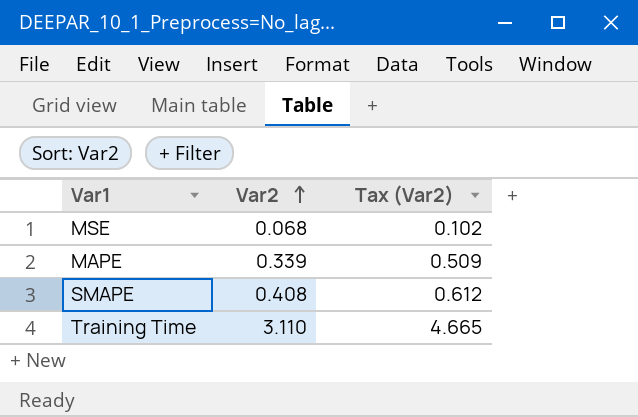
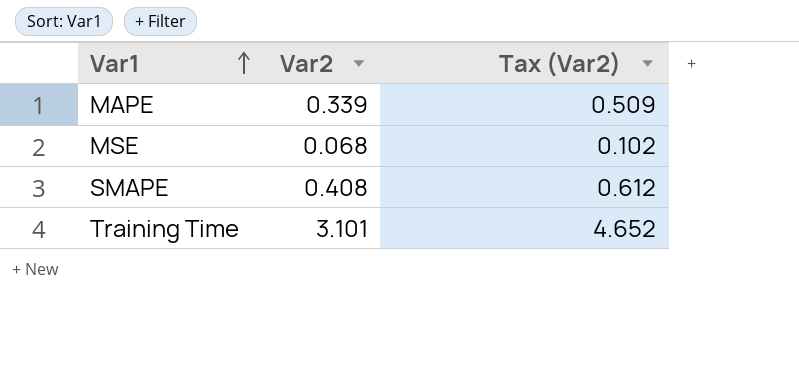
row order: Var2 ascending -> Var1 ascending
Training Time | Var2: 3.110 -> 3.101
Training Time | Tax (Var2): 4.665 -> 4.652

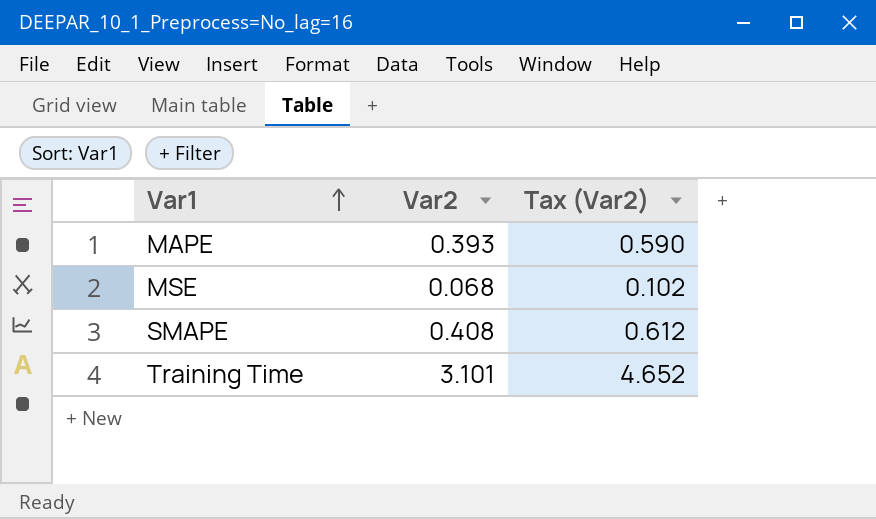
MAPE | Var2: 0.339 -> 0.393
MAPE | Tax (Var2): 0.509 -> 0.590

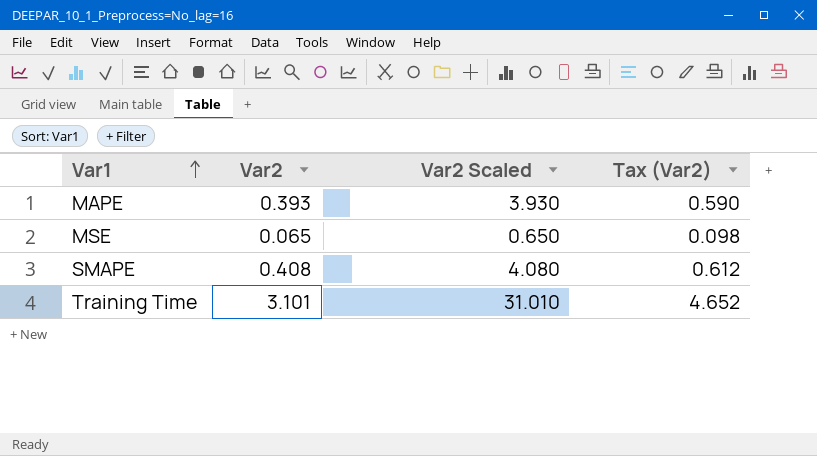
column Var2 Scaled | formula: none -> [Var2] * 10
MSE | Var2: 0.068 -> 0.065
MSE | Tax (Var2): 0.102 -> 0.098

